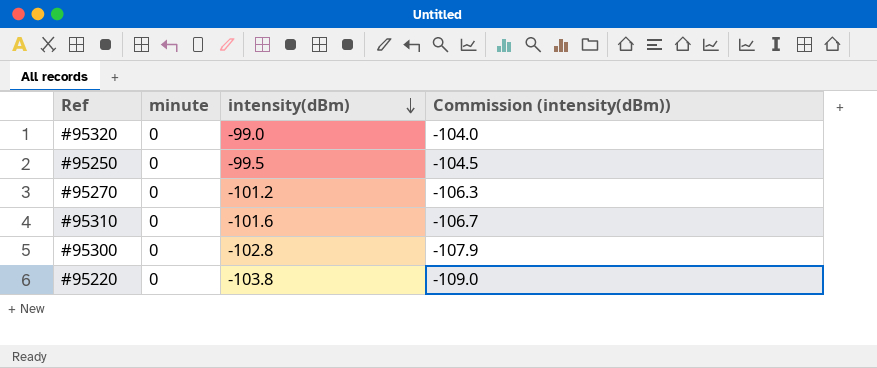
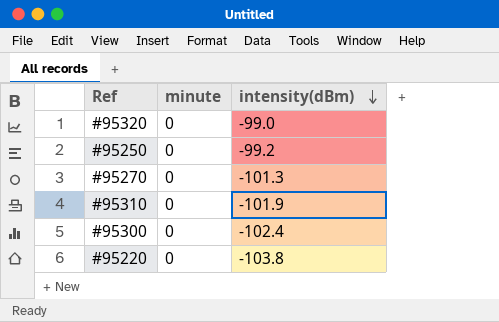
column Commission (intensity(dBm)) | formula: [intensity(dBm)] * 1.05 -> none
#95250 | intensity(dBm): -99.5 -> -99.2
#95270 | intensity(dBm): -101.2 -> -101.3
#95310 | intensity(dBm): -101.6 -> -101.9
#95300 | intensity(dBm): -102.8 -> -102.4

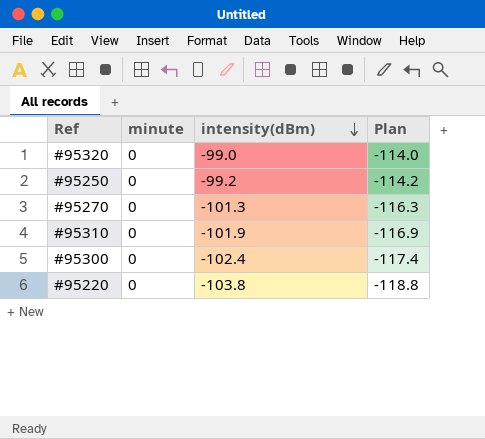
column Plan | formula: none -> [intensity(dBm)] - 15

